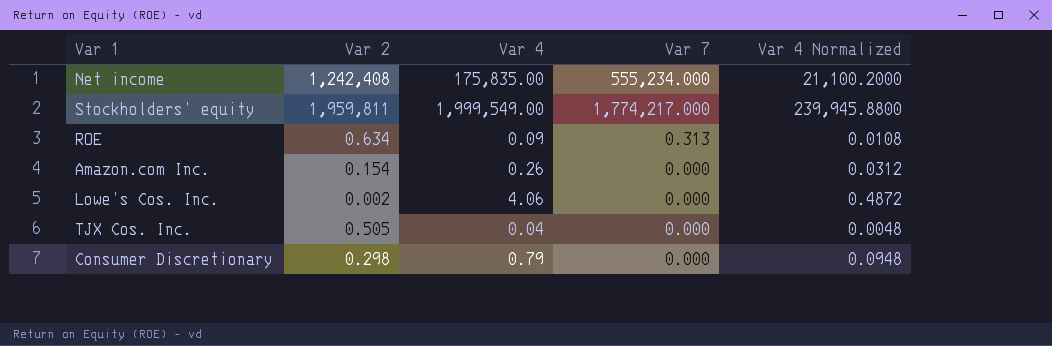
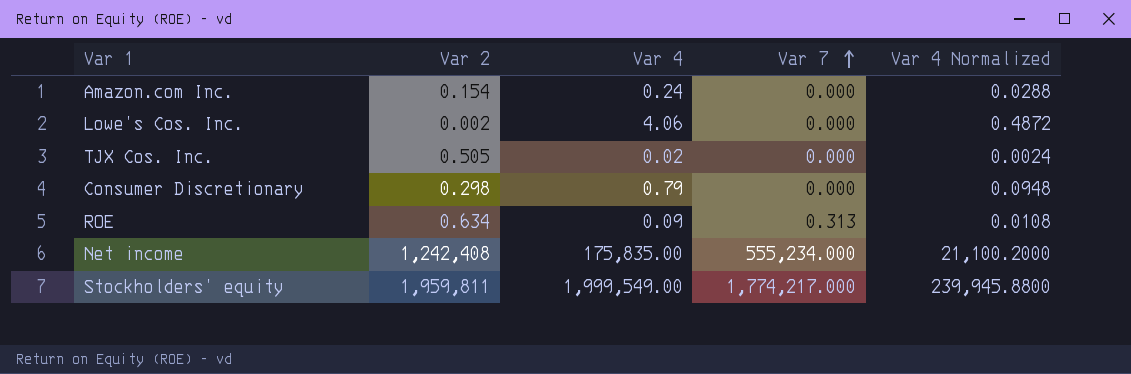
row order: none -> Var 7 ascending
Amazon.com Inc. | Var 4: 0.26 -> 0.24
Amazon.com Inc. | Var 4 Normalized: 0.0312 -> 0.0288
TJX Cos. Inc. | Var 4: 0.04 -> 0.02
TJX Cos. Inc. | Var 4 Normalized: 0.0048 -> 0.0024

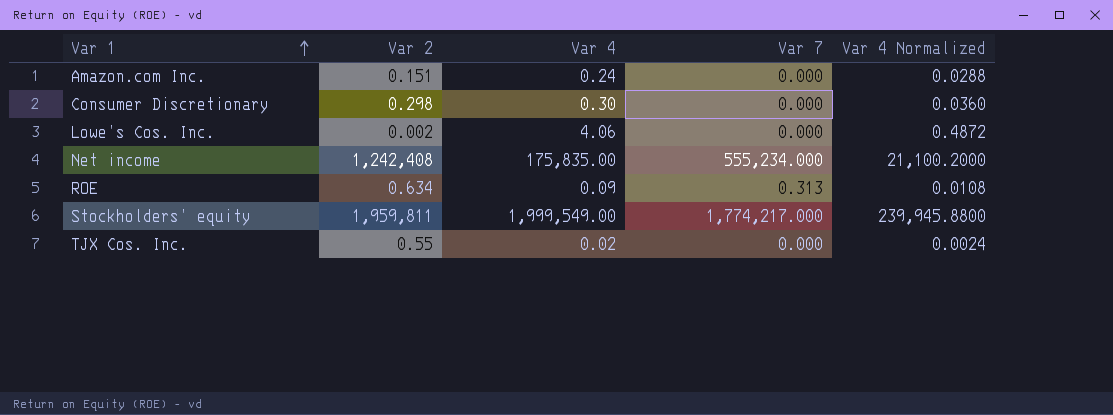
row order: Var 7 ascending -> Var 1 ascending
Amazon.com Inc. | Var 2: 0.154 -> 0.151
Consumer Discretionary | Var 4: 0.79 -> 0.30
Consumer Discretionary | Var 4 Normalized: 0.0948 -> 0.0360
TJX Cos. Inc. | Var 2: 0.505 -> 0.55

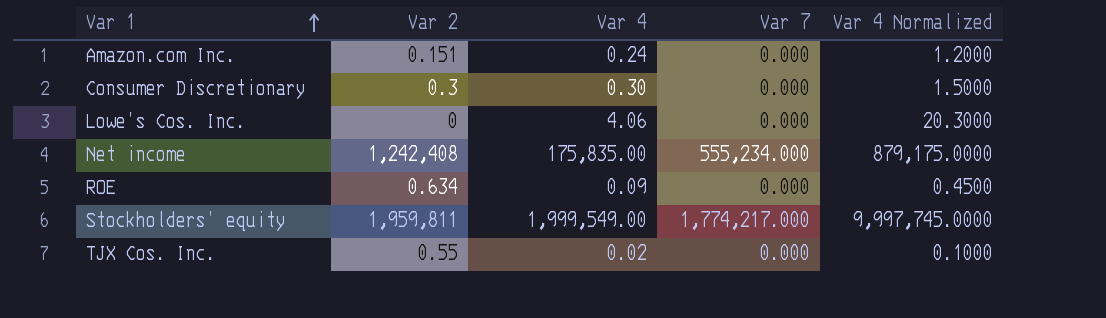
column Var 4 Normalized | formula: [Var 4] * 0.12 -> [Var 4] * 5
Consumer Discretionary | Var 2: 0.298 -> 0.3
Lowe’s Cos. Inc. | Var 2: 0.002 -> 0
ROE | Var 7: 0.313 -> 0.000

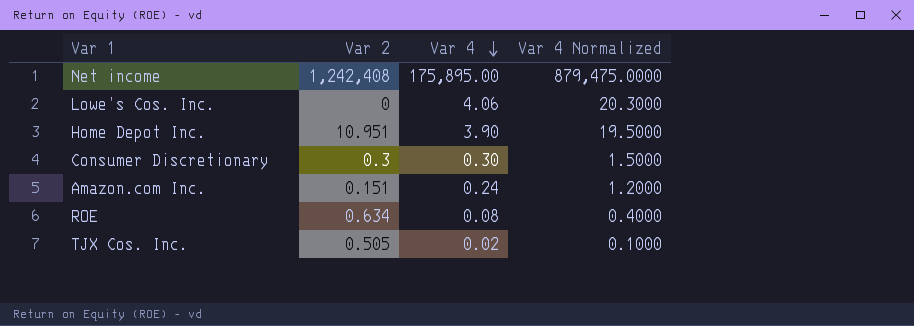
row order: Var 1 ascending -> Var 4 descending
column Var 7 | position: 4 -> none
row Stockholders’ equity: 1,959,811 | 1,999,549.00 | 1,774,217.000 | 9,997,745.0000 -> none
Net income | Var 4: 175,835.00 -> 175,895.00
Net income | Var 4 Normalized: 879,175.0000 -> 879,475.0000
row Home Depot Inc.: none -> 10.951 | 3.90 | 19.5000
ROE | Var 4: 0.09 -> 0.08
ROE | Var 4 Normalized: 0.4500 -> 0.4000
TJX Cos. Inc. | Var 2: 0.55 -> 0.505

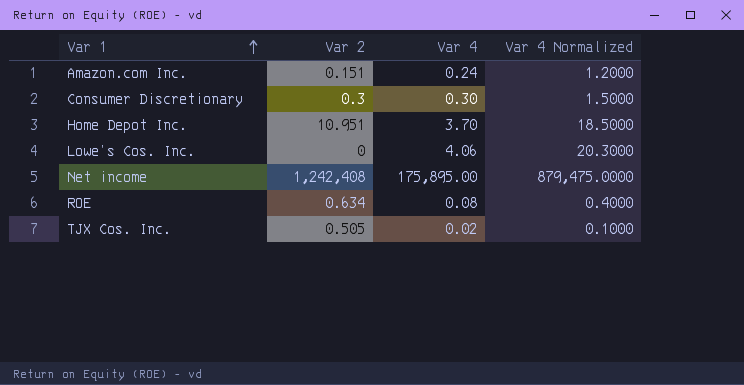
row order: Var 4 descending -> Var 1 ascending
Home Depot Inc. | Var 4: 3.90 -> 3.70
Home Depot Inc. | Var 4 Normalized: 19.5000 -> 18.5000

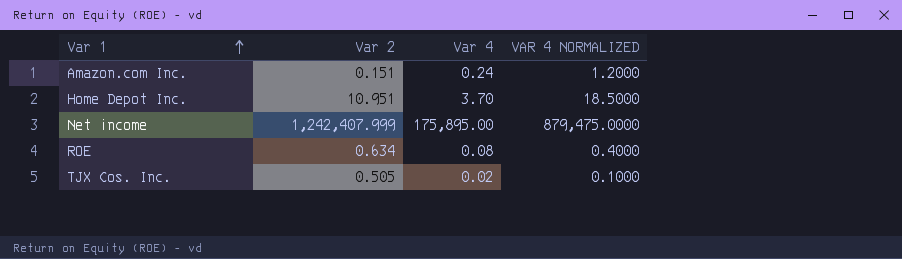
column name: Var 4 Normalized -> VAR 4 NORMALIZED
row Consumer Discretionary: 0.3 | 0.30 | 1.5000 -> none
row Lowe’s Cos. Inc.: 0 | 4.06 | 20.3000 -> none
Net income | Var 2: 1,242,408 -> 1,242,407.999

